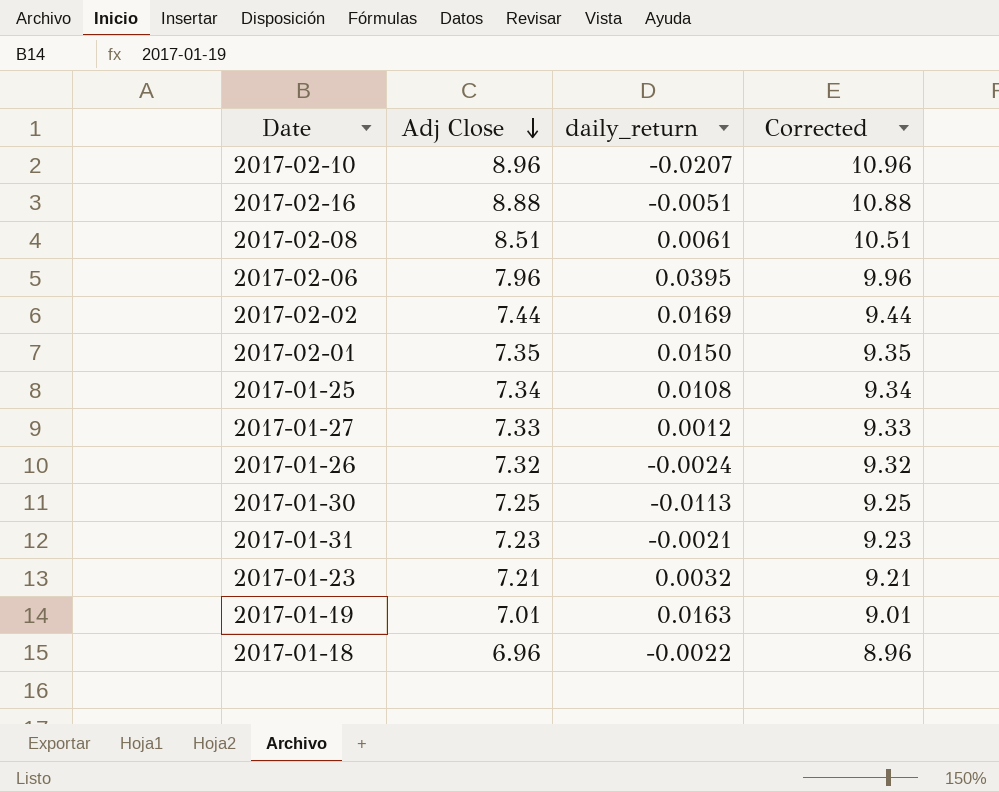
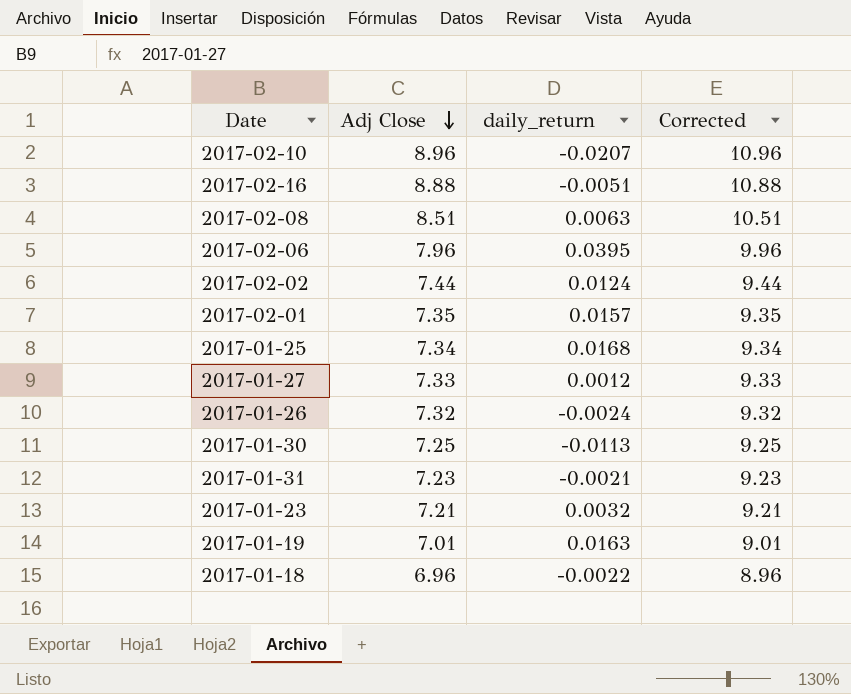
2017-02-08 | daily_return: 0.0061 -> 0.0063
2017-02-02 | daily_return: 0.0169 -> 0.0124
2017-02-01 | daily_return: 0.0150 -> 0.0157
2017-01-25 | daily_return: 0.0108 -> 0.0168

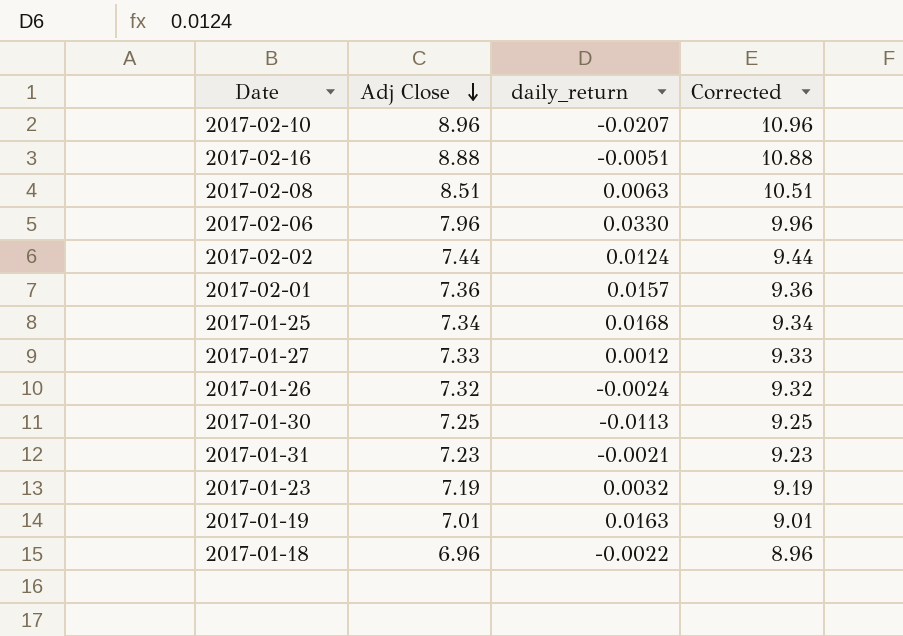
2017-02-06 | daily_return: 0.0395 -> 0.0330
2017-02-01 | Adj Close: 7.35 -> 7.36
2017-02-01 | Corrected: 9.35 -> 9.36
2017-01-23 | Adj Close: 7.21 -> 7.19
2017-01-23 | Corrected: 9.21 -> 9.19

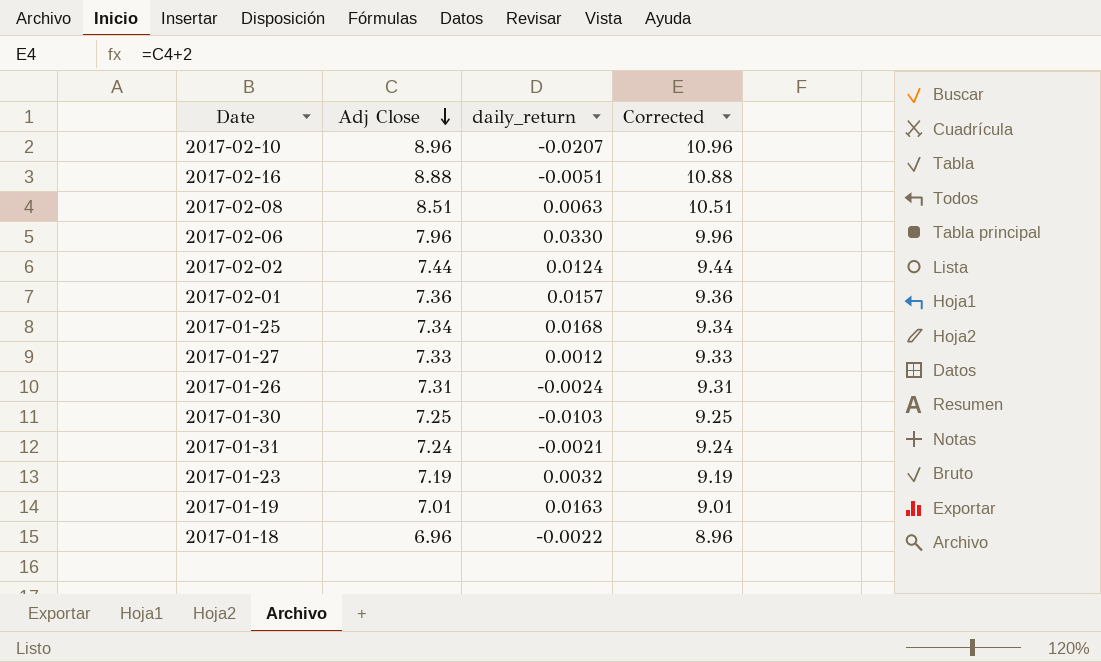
2017-01-26 | Adj Close: 7.32 -> 7.31
2017-01-26 | Corrected: 9.32 -> 9.31
2017-01-30 | daily_return: -0.0113 -> -0.0103
2017-01-31 | Adj Close: 7.23 -> 7.24
2017-01-31 | Corrected: 9.23 -> 9.24

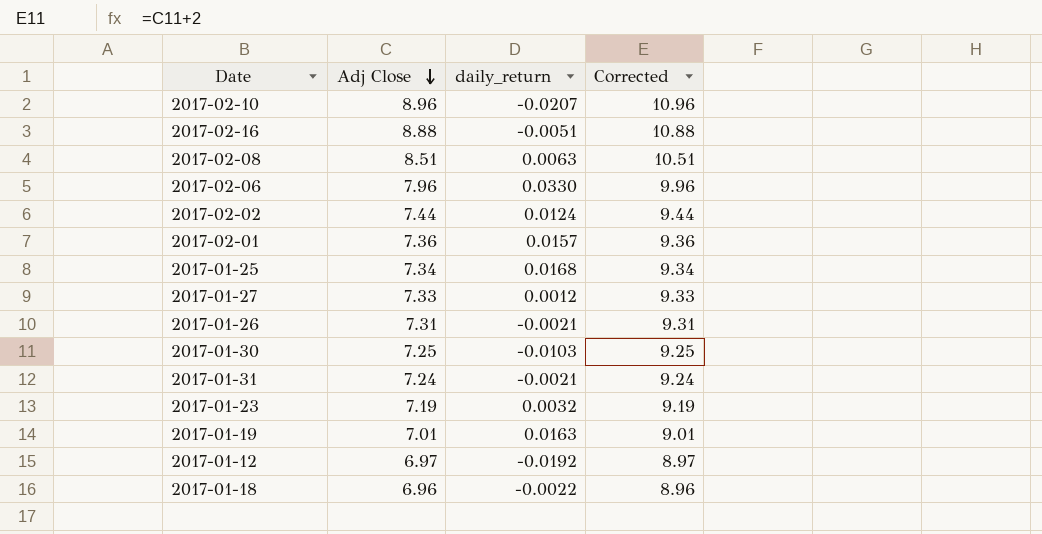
2017-01-26 | daily_return: -0.0024 -> -0.0021
row 2017-01-12: none -> 6.97 | -0.0192 | 8.97

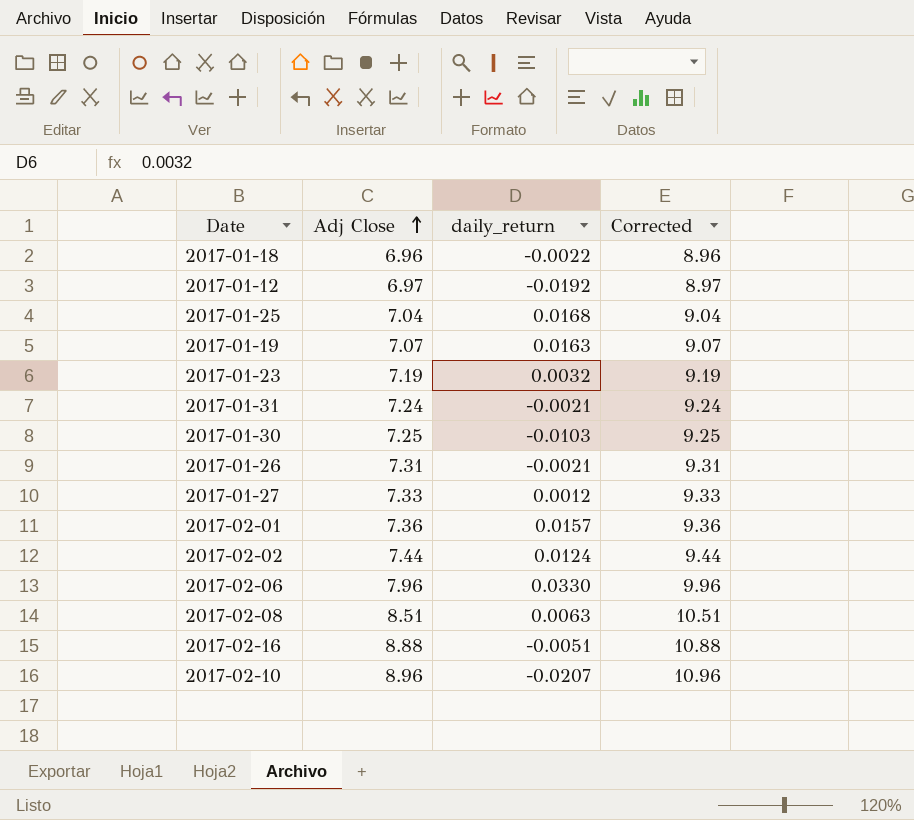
row order: Adj Close descending -> Adj Close ascending
2017-01-25 | Adj Close: 7.34 -> 7.04
2017-01-25 | Corrected: 9.34 -> 9.04
2017-01-19 | Adj Close: 7.01 -> 7.07
2017-01-19 | Corrected: 9.01 -> 9.07

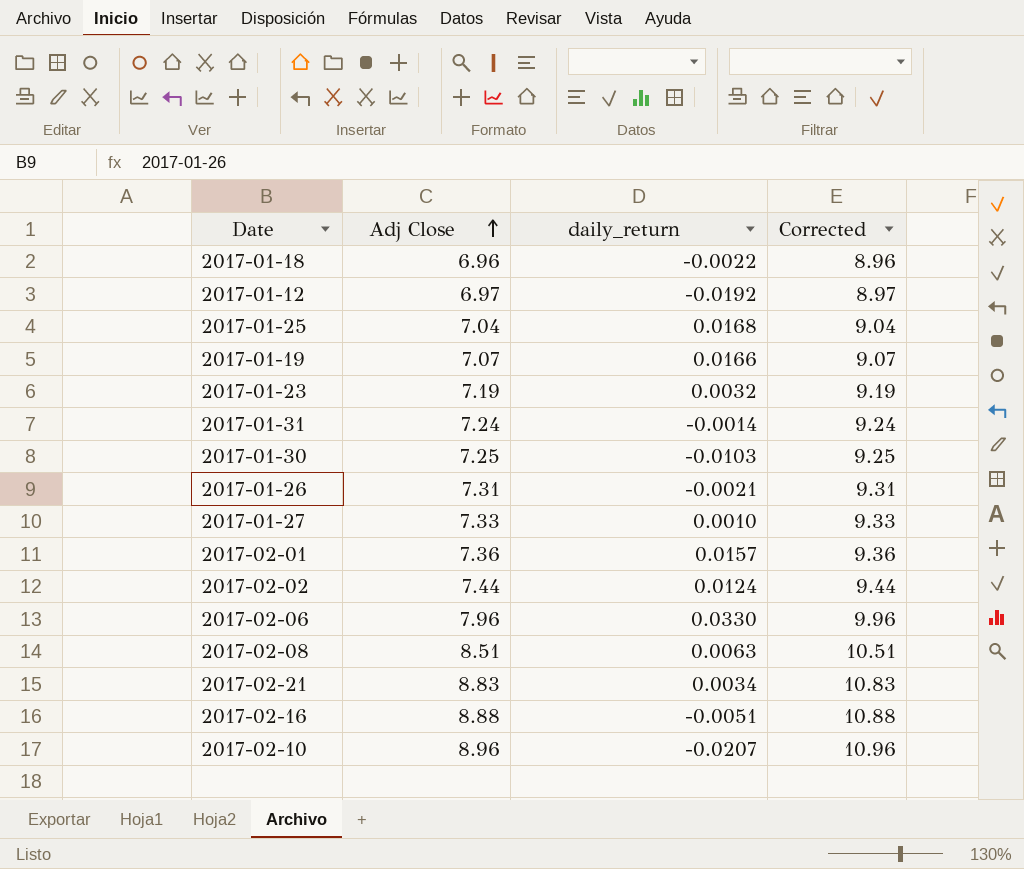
2017-01-19 | daily_return: 0.0163 -> 0.0166
2017-01-31 | daily_return: -0.0021 -> -0.0014
2017-01-27 | daily_return: 0.0012 -> 0.0010
row 2017-02-21: none -> 8.83 | 0.0034 | 10.83

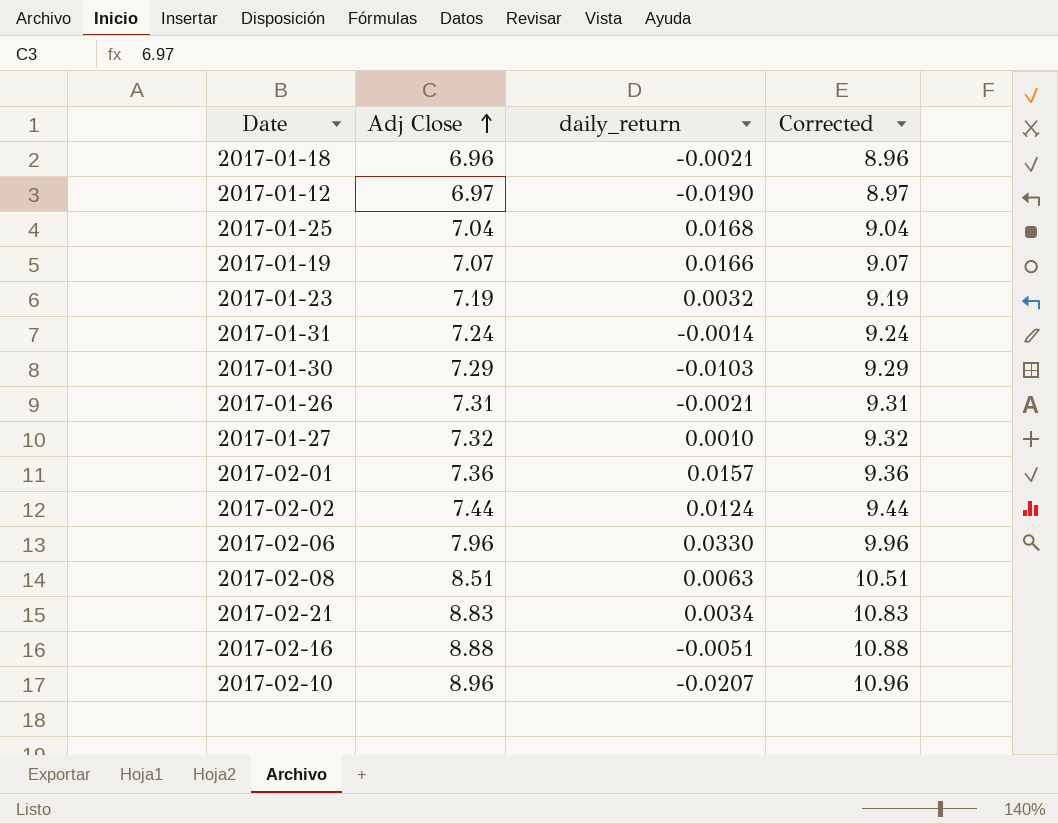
2017-01-18 | daily_return: -0.0022 -> -0.0021
2017-01-12 | daily_return: -0.0192 -> -0.0190
2017-01-30 | Adj Close: 7.25 -> 7.29
2017-01-30 | Corrected: 9.25 -> 9.29
2017-01-27 | Adj Close: 7.33 -> 7.32
2017-01-27 | Corrected: 9.33 -> 9.32

